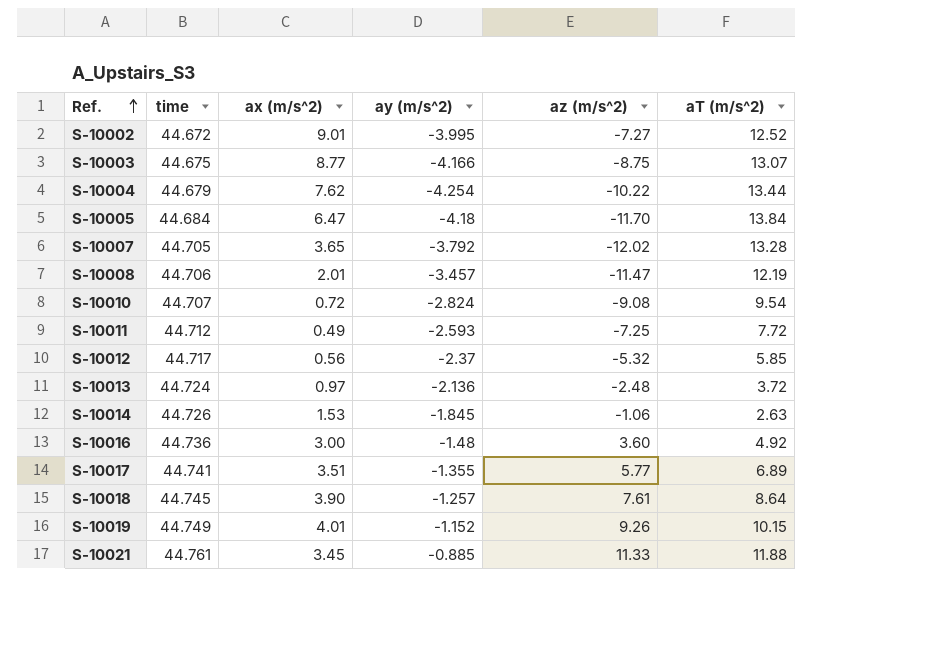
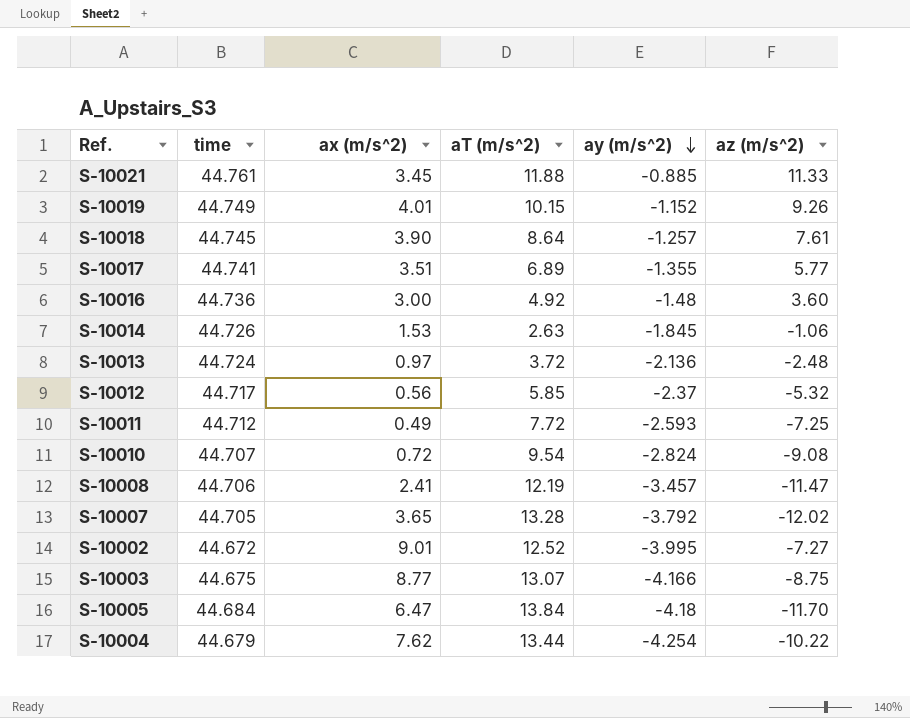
row order: Ref. ascending -> ay (m/s^2) descending
column aT (m/s^2) | position: 6 -> 4
S-10008 | ax (m/s^2): 2.01 -> 2.41

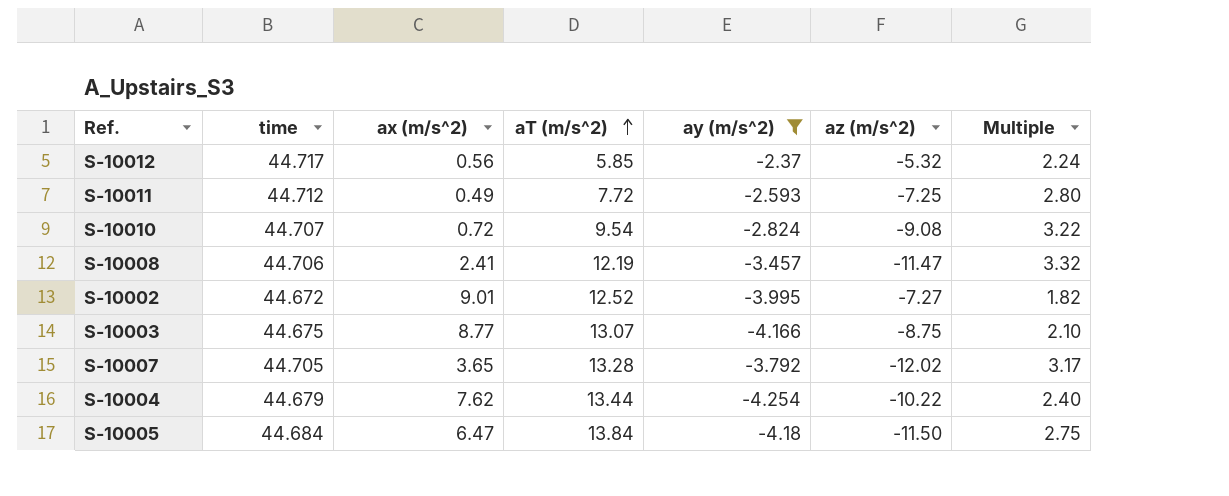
filter: none -> ay (m/s^2) <= -2.37
row order: ay (m/s^2) descending -> aT (m/s^2) ascending
column Multiple | formula: none -> [az (m/s^2)] / [ay (m/s^2)]
S-10005 | az (m/s^2): -11.70 -> -11.50

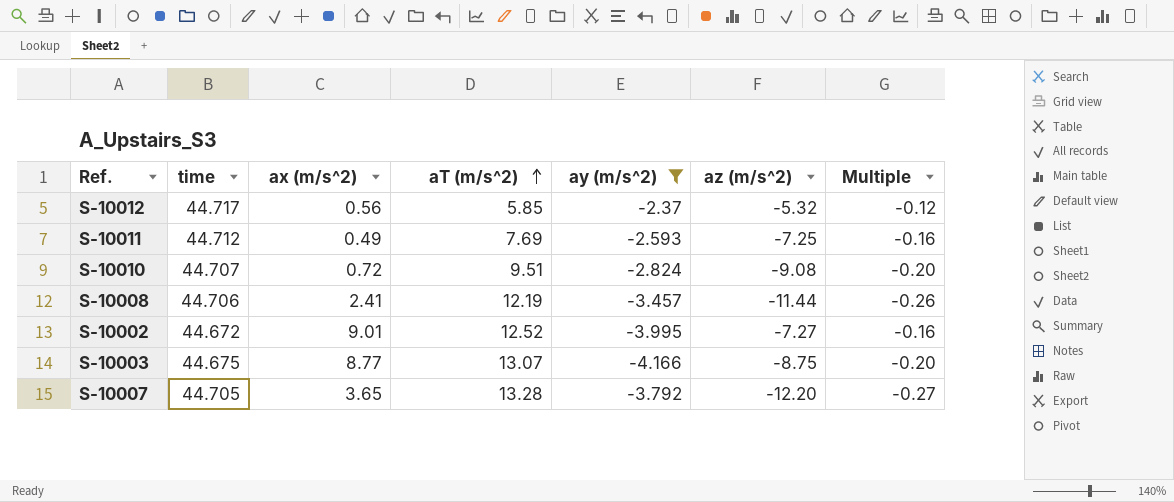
column Multiple | formula: [az (m/s^2)] / [ay (m/s^2)] -> [az (m/s^2)] / [time]
row S-10004: 44.679 | 7.62 | 13.44 | -4.254 | -10.22 | 2.40 -> none
row S-10005: 44.684 | 6.47 | 13.84 | -4.18 | -11.50 | 2.75 -> none
S-10011 | aT (m/s^2): 7.72 -> 7.69
S-10010 | aT (m/s^2): 9.54 -> 9.51
S-10008 | az (m/s^2): -11.47 -> -11.44
S-10007 | az (m/s^2): -12.02 -> -12.20

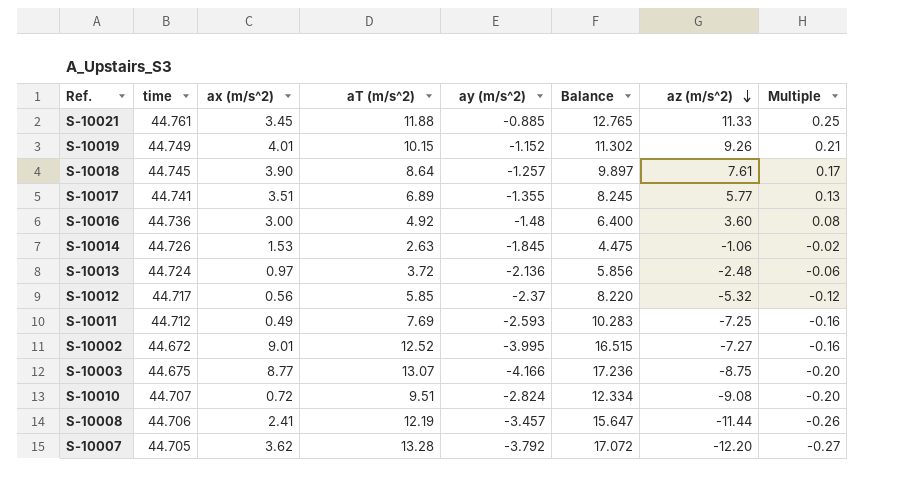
filter: ay (m/s^2) <= -2.37 -> none
row order: aT (m/s^2) ascending -> az (m/s^2) descending
column Balance | formula: none -> [aT (m/s^2)] - [ay (m/s^2)]
S-10007 | ax (m/s^2): 3.65 -> 3.62

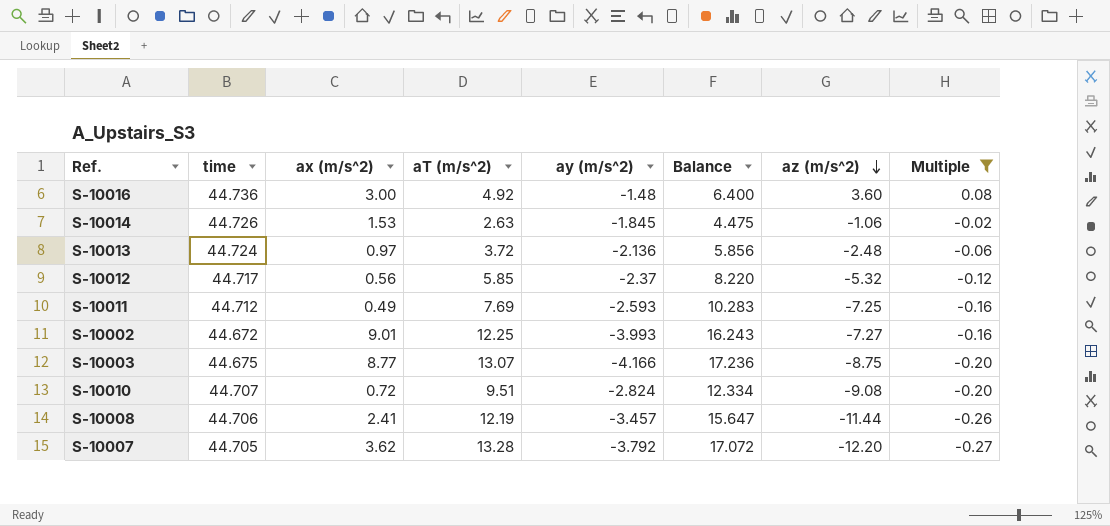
filter: none -> Multiple <= 0.08
S-10002 | aT (m/s^2): 12.52 -> 12.25
S-10002 | ay (m/s^2): -3.995 -> -3.993
S-10002 | Balance: 16.515 -> 16.243

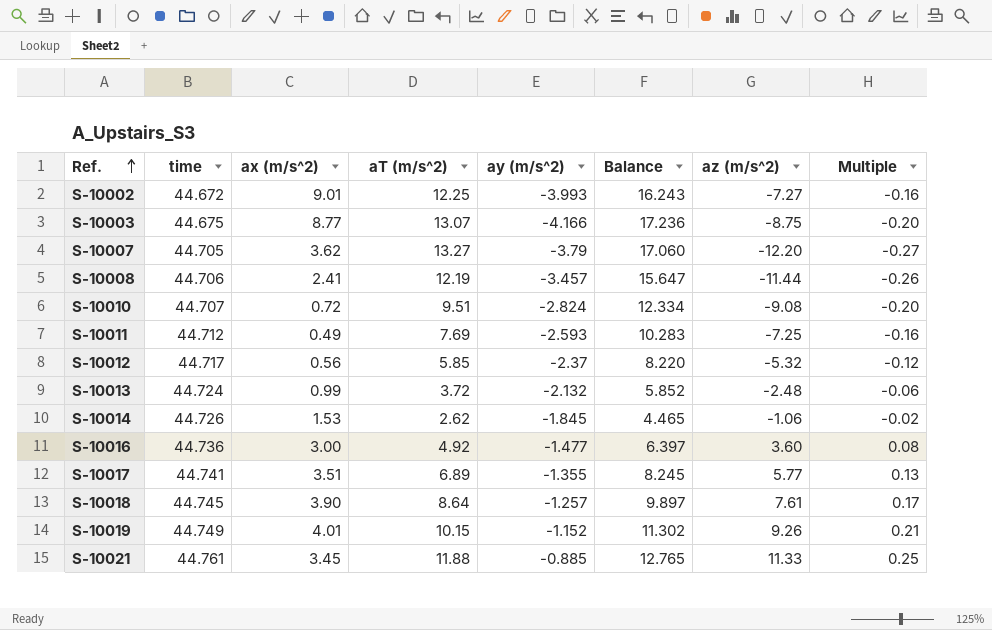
filter: Multiple <= 0.08 -> none
row order: az (m/s^2) descending -> Ref. ascending
S-10007 | aT (m/s^2): 13.28 -> 13.27
S-10007 | ay (m/s^2): -3.792 -> -3.79
S-10007 | Balance: 17.072 -> 17.060
S-10013 | ax (m/s^2): 0.97 -> 0.99
S-10013 | ay (m/s^2): -2.136 -> -2.132
S-10013 | Balance: 5.856 -> 5.852
S-10014 | aT (m/s^2): 2.63 -> 2.62
S-10014 | Balance: 4.475 -> 4.465
S-10016 | ay (m/s^2): -1.48 -> -1.477
S-10016 | Balance: 6.400 -> 6.397

